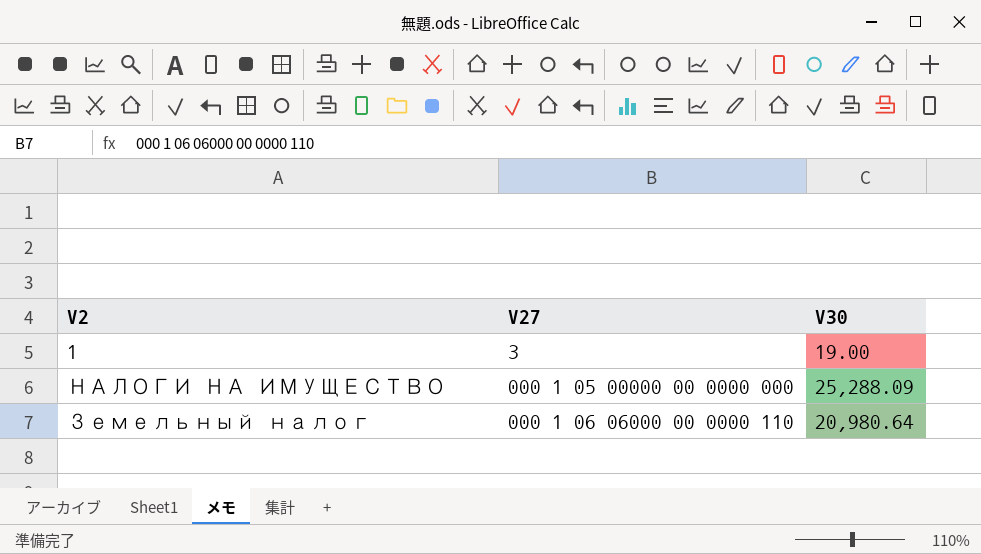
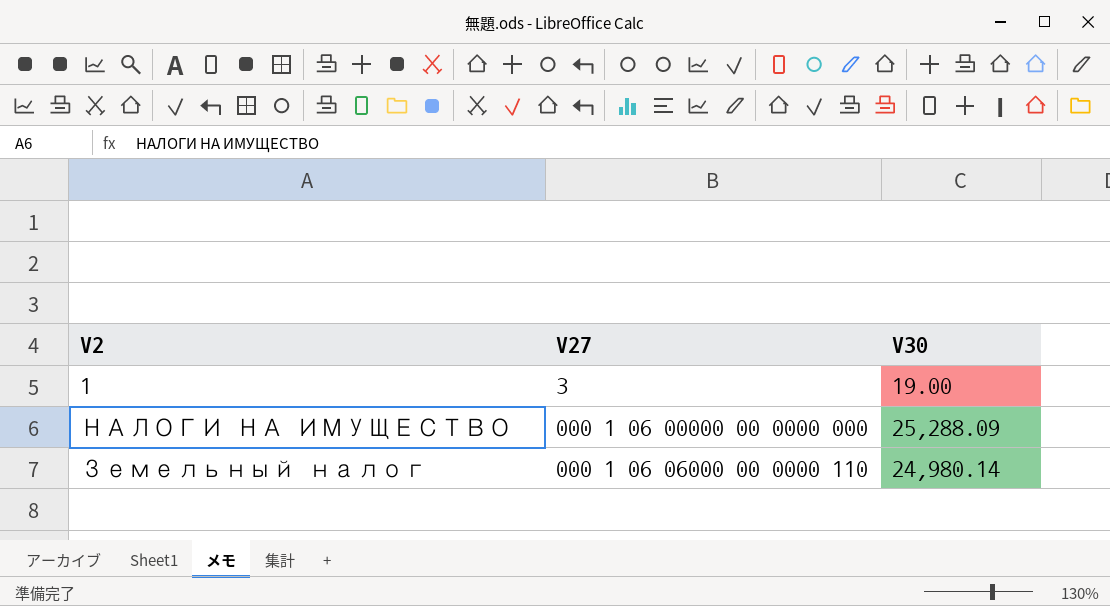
НАЛОГИ НА ИМУЩЕСТВО | V27: 000 1 05 00000 00 0000 000 -> 000 1 06 00000 00 0000 000
Земельный налог | V30: 20,980.64 -> 24,980.14

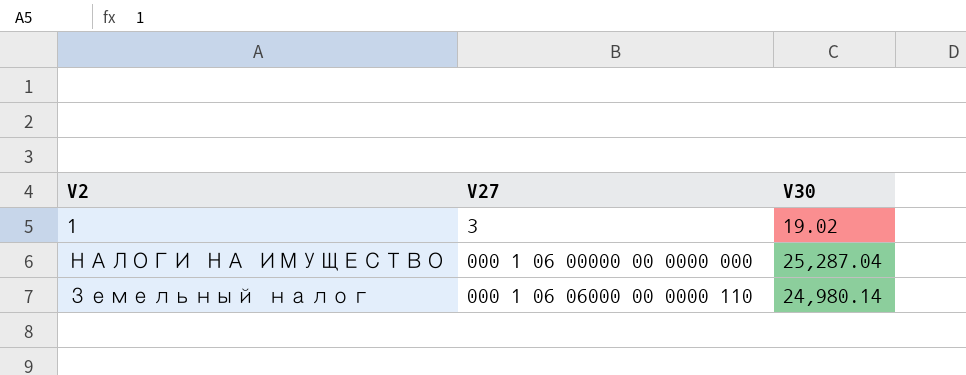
1 | V30: 19.00 -> 19.02
НАЛОГИ НА ИМУЩЕСТВО | V30: 25,288.09 -> 25,287.04

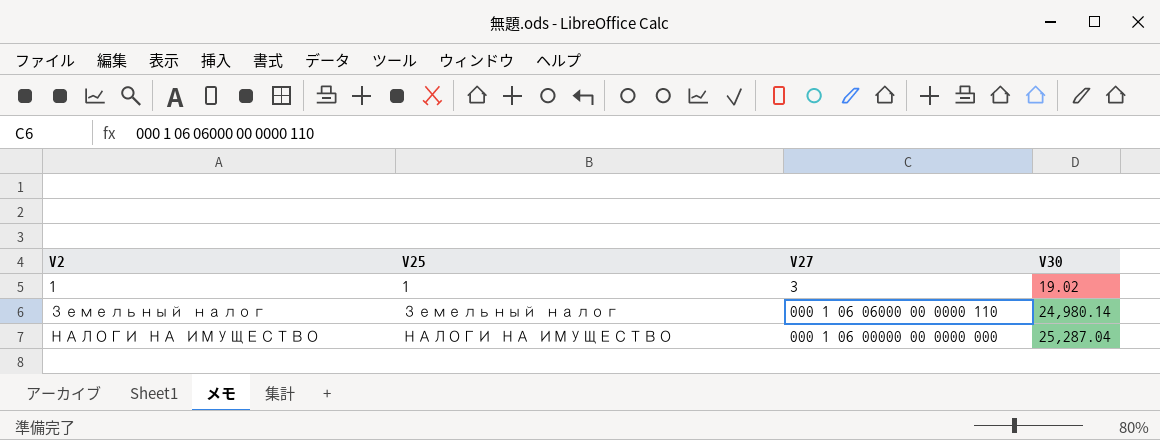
row order: none -> V2 ascending
column V25 | position: none -> 2

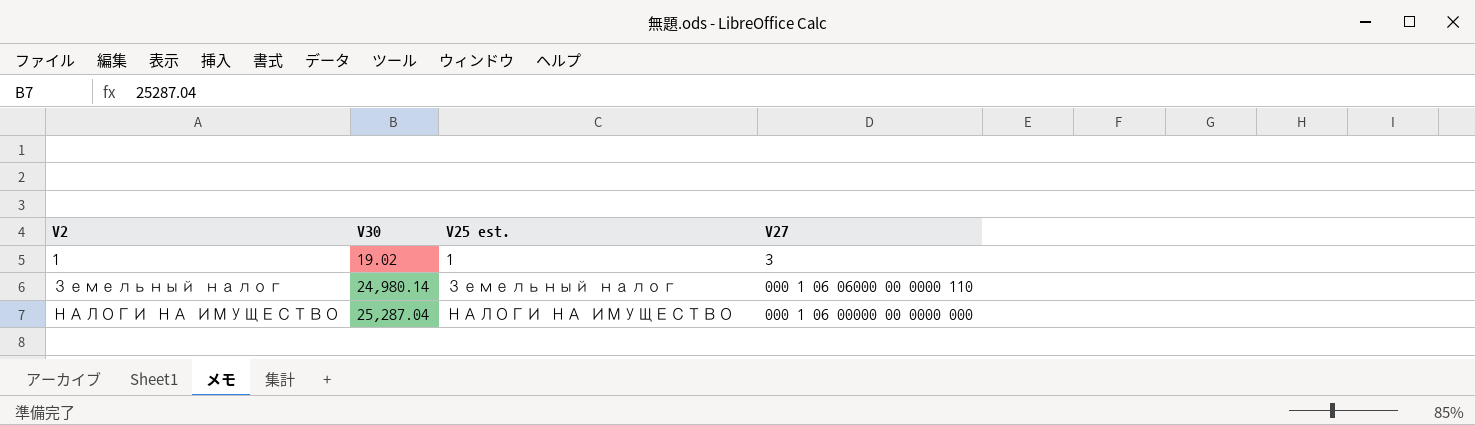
column V30 | position: 4 -> 2
column name: V25 -> V25 est.

